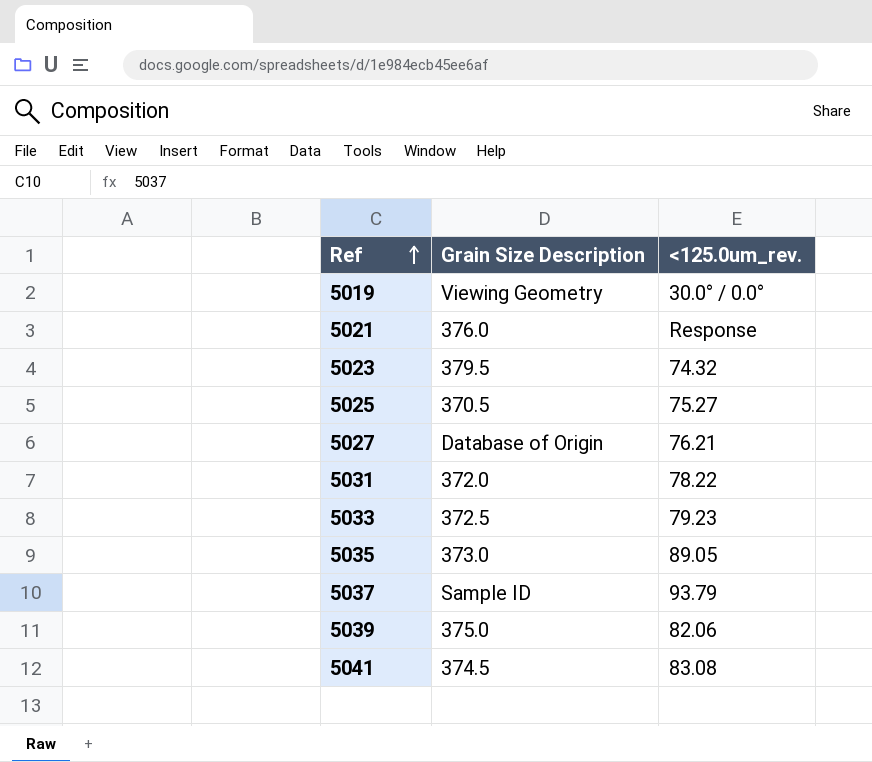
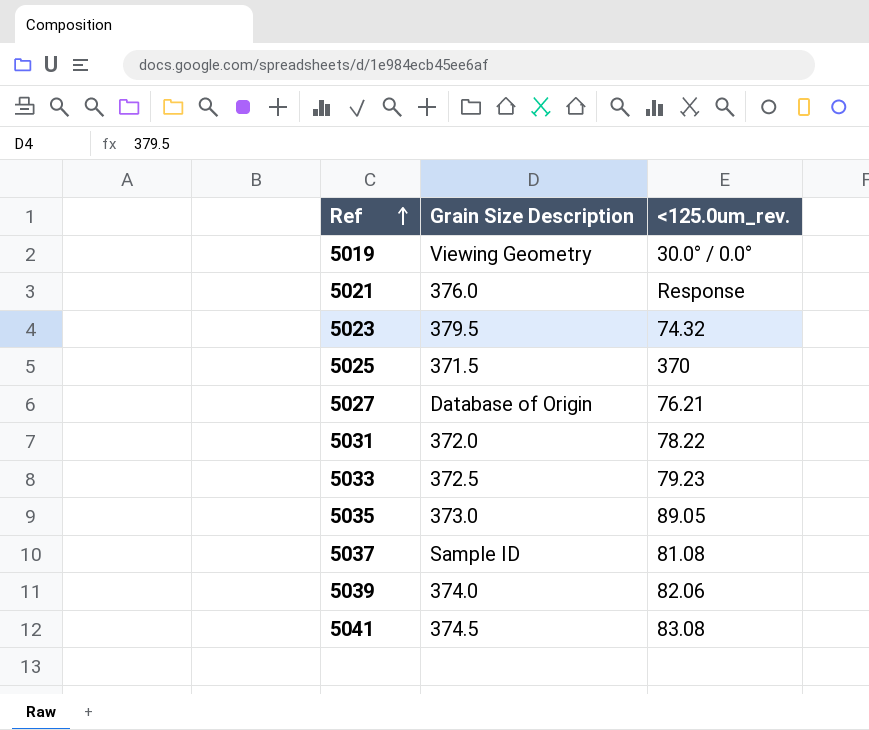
5025 | Grain Size Description: 370.5 -> 371.5
5025 | <125.0um_rev.: 75.27 -> 370
5037 | <125.0um_rev.: 93.79 -> 81.08
5039 | Grain Size Description: 375.0 -> 374.0

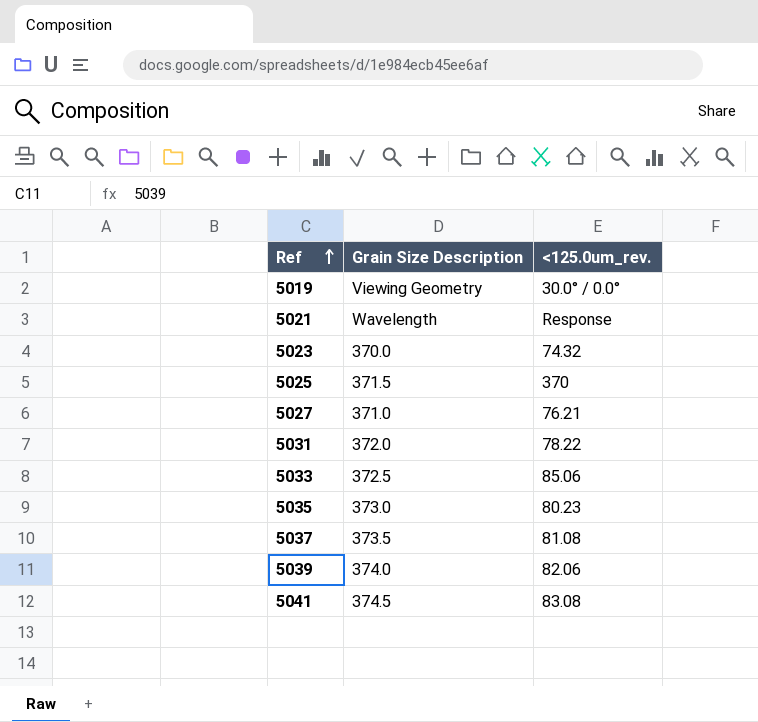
5021 | Grain Size Description: 376.0 -> Wavelength
5023 | Grain Size Description: 379.5 -> 370.0
5027 | Grain Size Description: Database of Origin -> 371.0
5033 | <125.0um_rev.: 79.23 -> 85.06
5035 | <125.0um_rev.: 89.05 -> 80.23
5037 | Grain Size Description: Sample ID -> 373.5

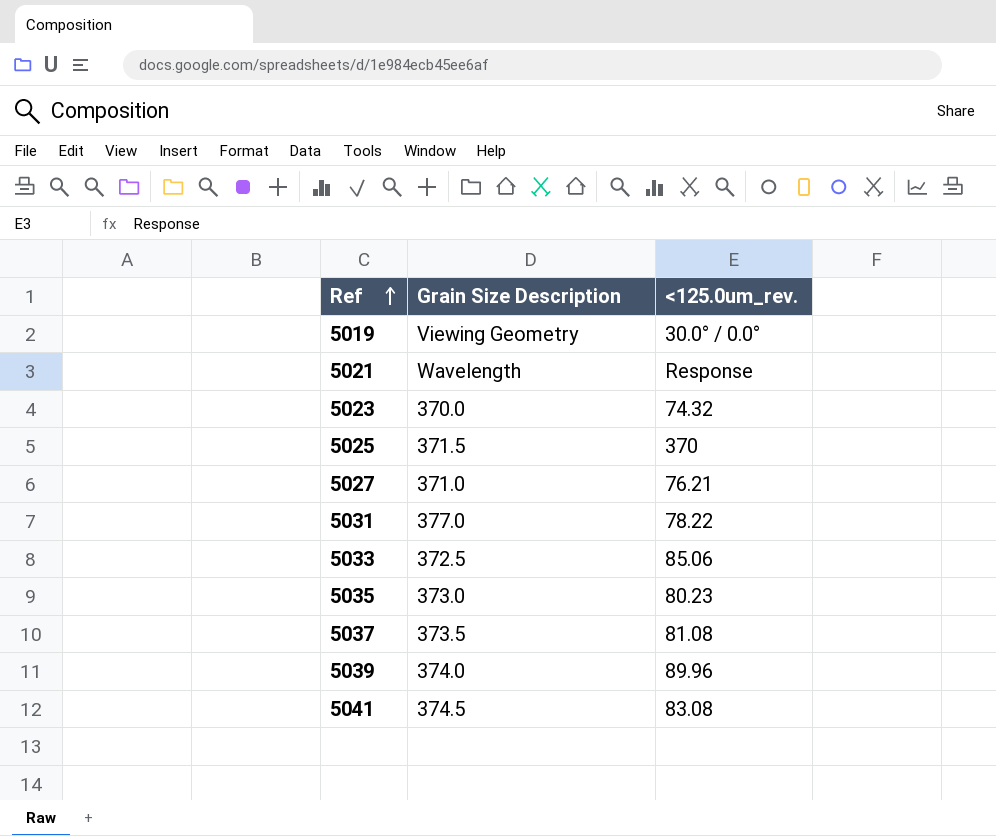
5031 | Grain Size Description: 372.0 -> 377.0
5039 | <125.0um_rev.: 82.06 -> 89.96

